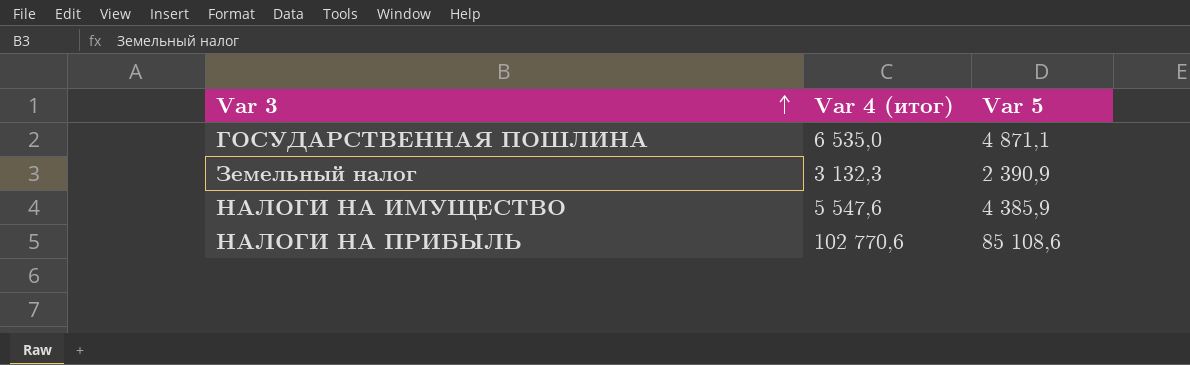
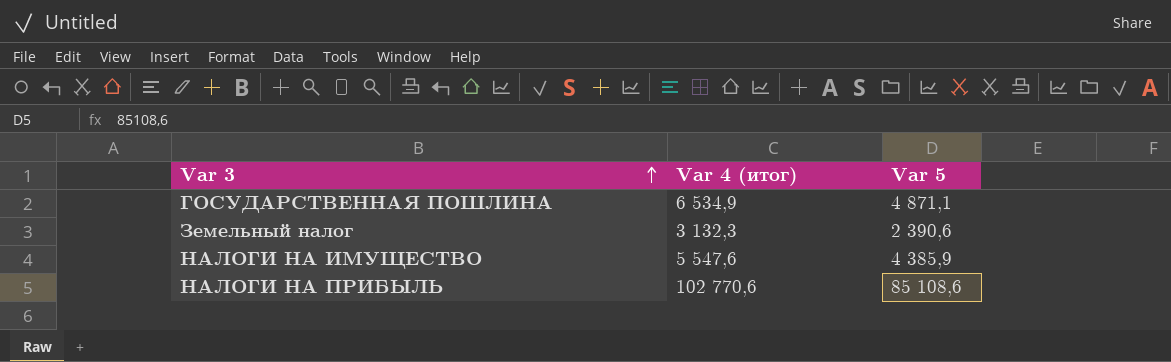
ГОСУДАРСТВЕННАЯ ПОШЛИНА | Var 4 (итог): 6 535,0 -> 6 534,9
Земельный налог | Var 5: 2 390,9 -> 2 390,6

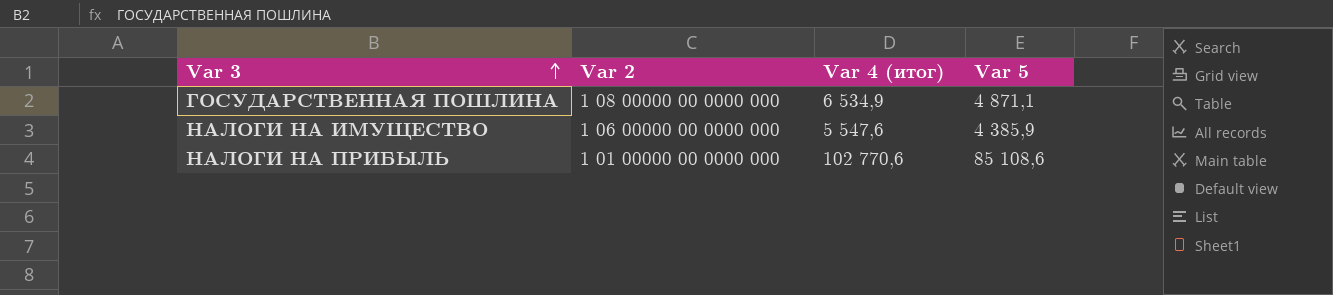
column Var 2 | position: none -> 2
row Земельный налог: 3 132,3 | 2 390,6 -> none

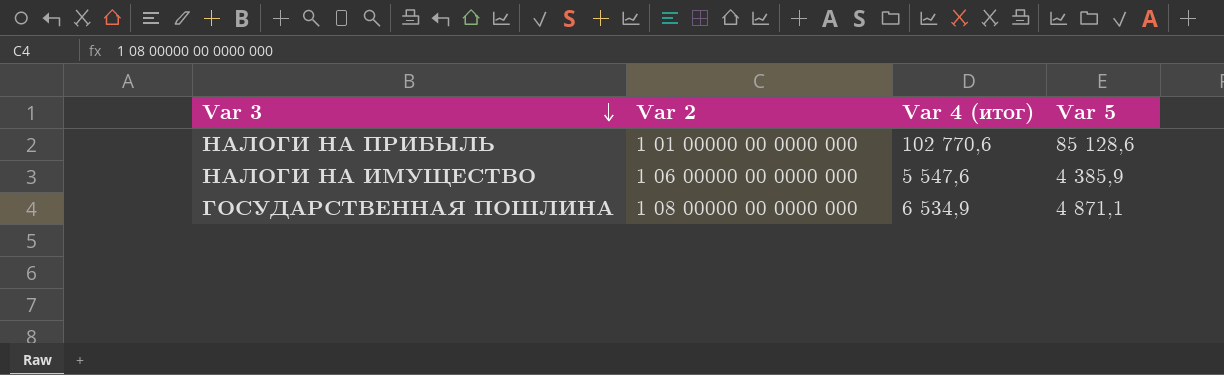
row order: Var 3 ascending -> Var 3 descending
НАЛОГИ НА ПРИБЫЛЬ | Var 5: 85 108,6 -> 85 128,6

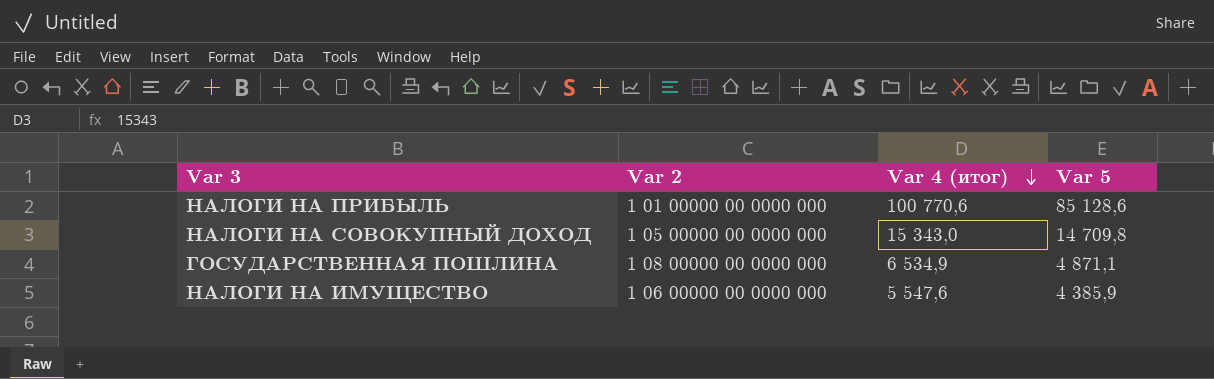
row order: Var 3 descending -> Var 4 (итог) descending
НАЛОГИ НА ПРИБЫЛЬ | Var 4 (итог): 102 770,6 -> 100 770,6
row НАЛОГИ НА СОВОКУПНЫЙ ДОХОД: none -> 1 05 00000 00 0000 000 | 15 343,0 | 14 709,8

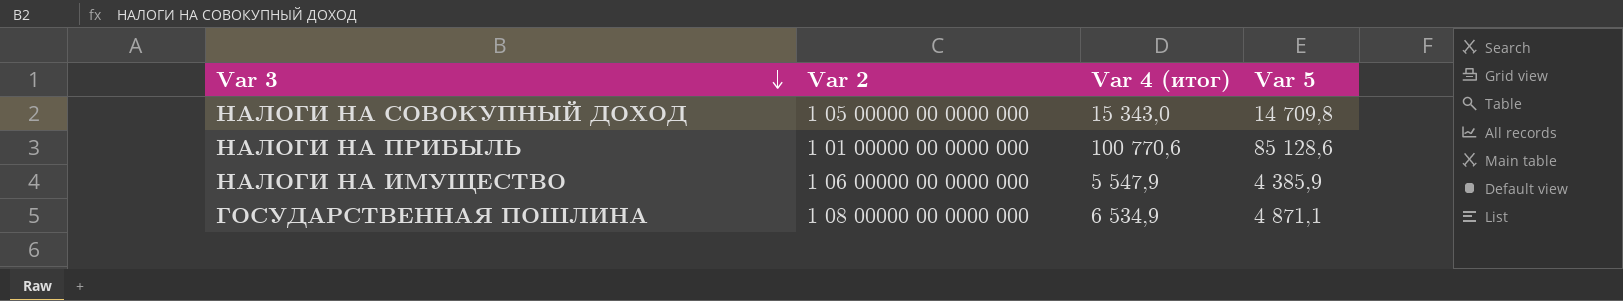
row order: Var 4 (итог) descending -> Var 3 descending
НАЛОГИ НА ИМУЩЕСТВО | Var 4 (итог): 5 547,6 -> 5 547,9

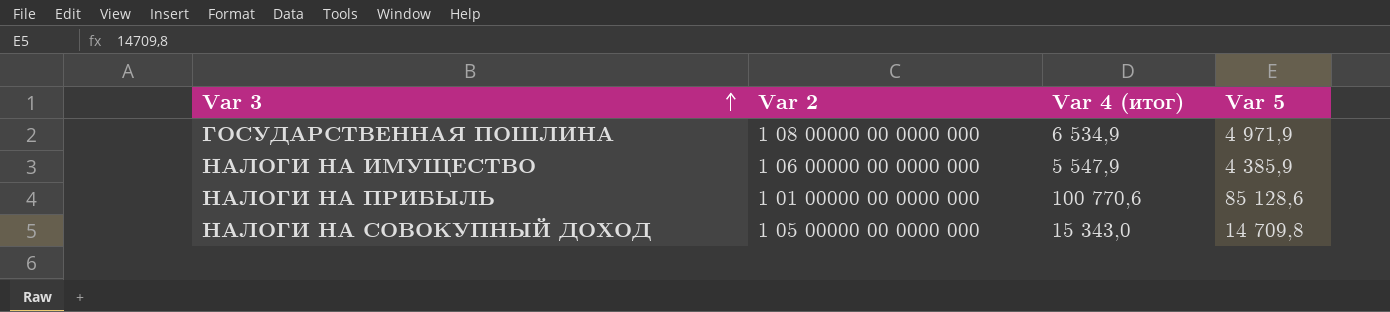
row order: Var 3 descending -> Var 3 ascending
ГОСУДАРСТВЕННАЯ ПОШЛИНА | Var 5: 4 871,1 -> 4 971,9

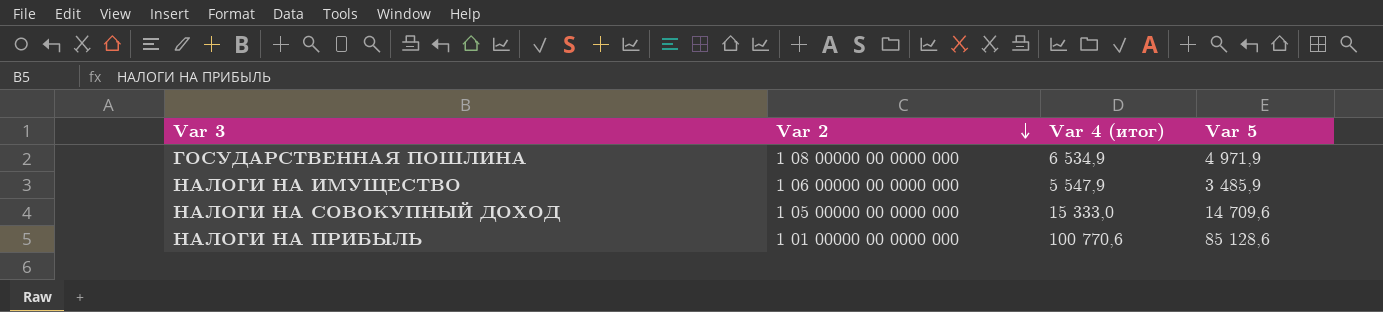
row order: Var 3 ascending -> Var 2 descending
НАЛОГИ НА ИМУЩЕСТВО | Var 5: 4 385,9 -> 3 485,9
НАЛОГИ НА СОВОКУПНЫЙ ДОХОД | Var 4 (итог): 15 343,0 -> 15 333,0
НАЛОГИ НА СОВОКУПНЫЙ ДОХОД | Var 5: 14 709,8 -> 14 709,6

